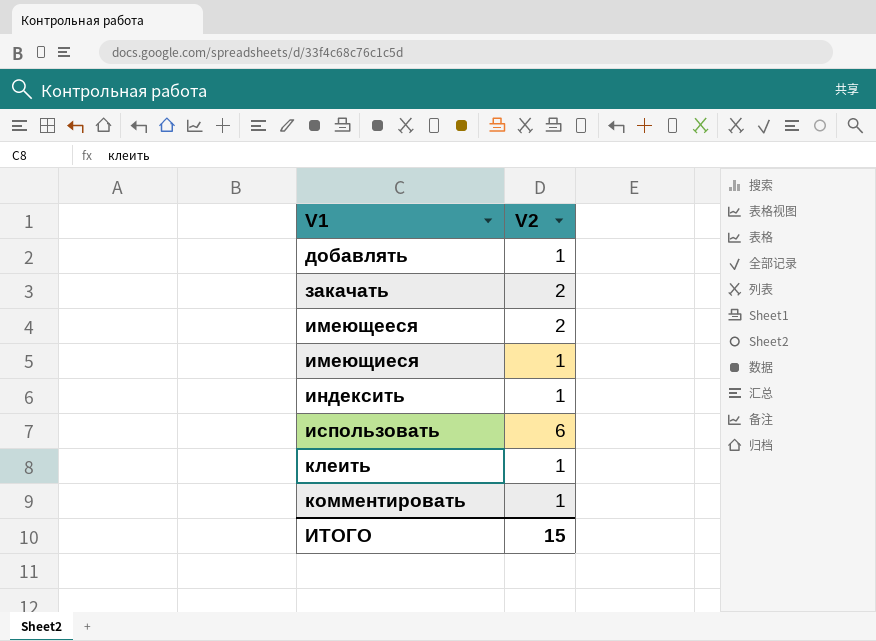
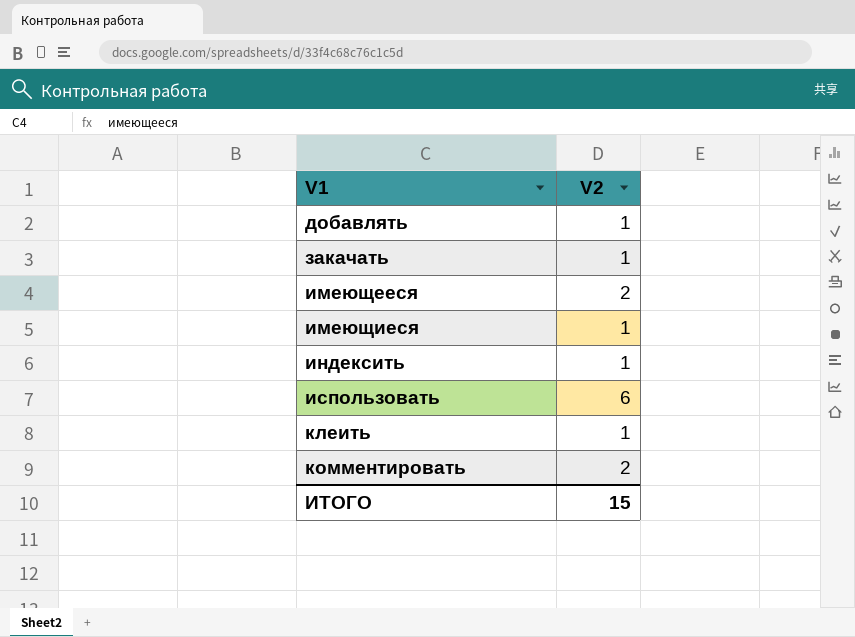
закачать | V2: 2 -> 1
комментировать | V2: 1 -> 2

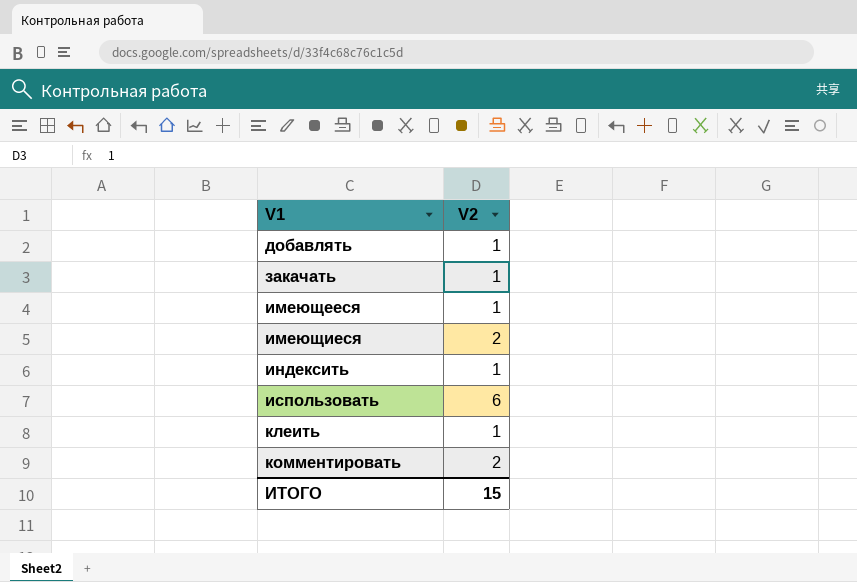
имеющееся | V2: 2 -> 1
имеющиеся | V2: 1 -> 2

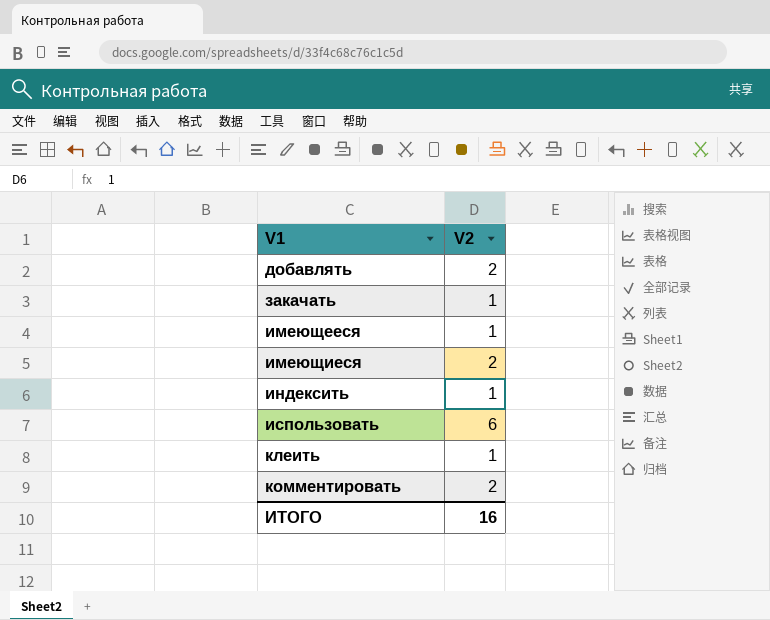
добавлять | V2: 1 -> 2
ИТОГО | V2: 15 -> 16

